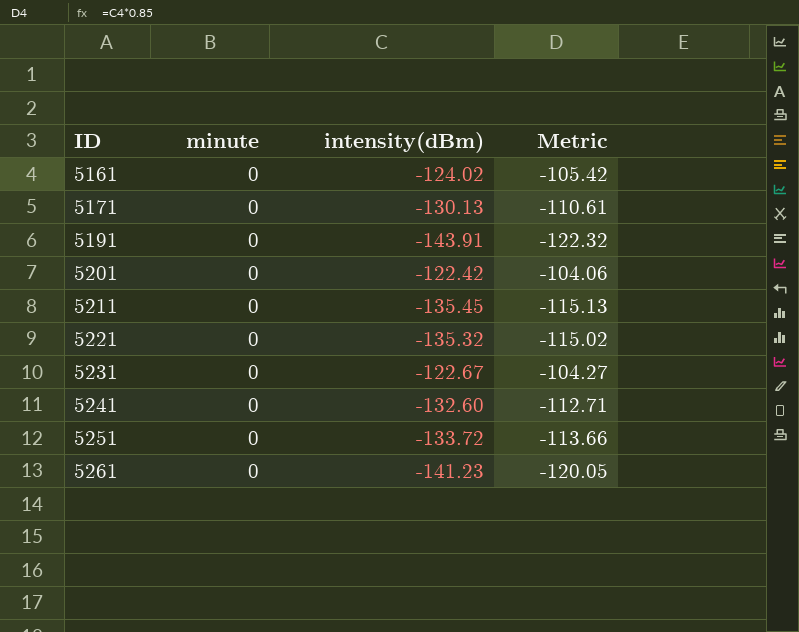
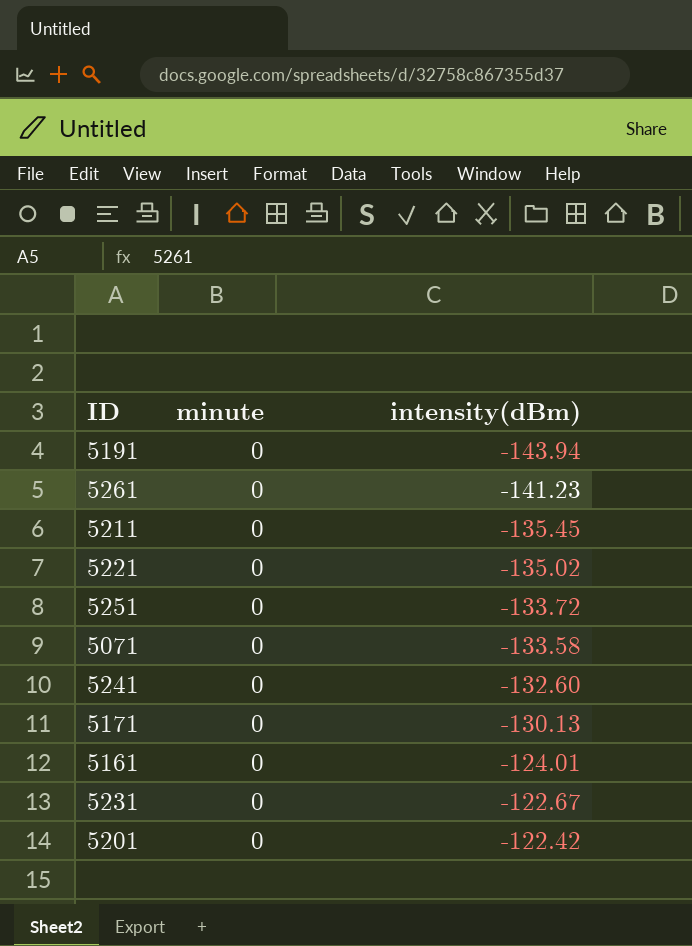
row order: ID ascending -> intensity(dBm) ascending
column Metric | formula: [intensity(dBm)] * 0.85 -> none
5191 | intensity(dBm): -143.91 -> -143.94
5221 | intensity(dBm): -135.32 -> -135.02
row 5071: none -> 0 | -133.58
5161 | intensity(dBm): -124.02 -> -124.01

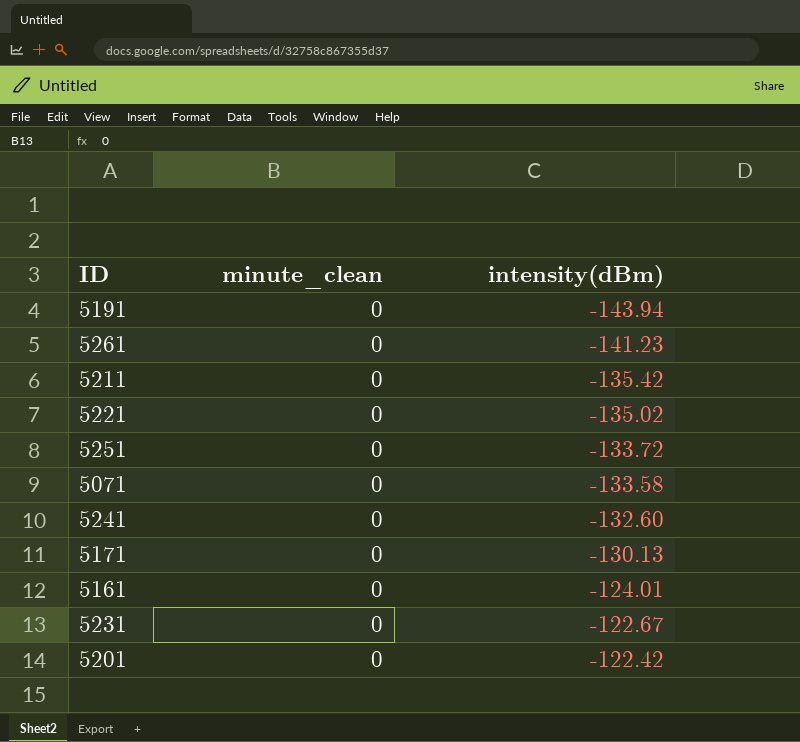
column name: minute -> minute_clean
5211 | intensity(dBm): -135.45 -> -135.42

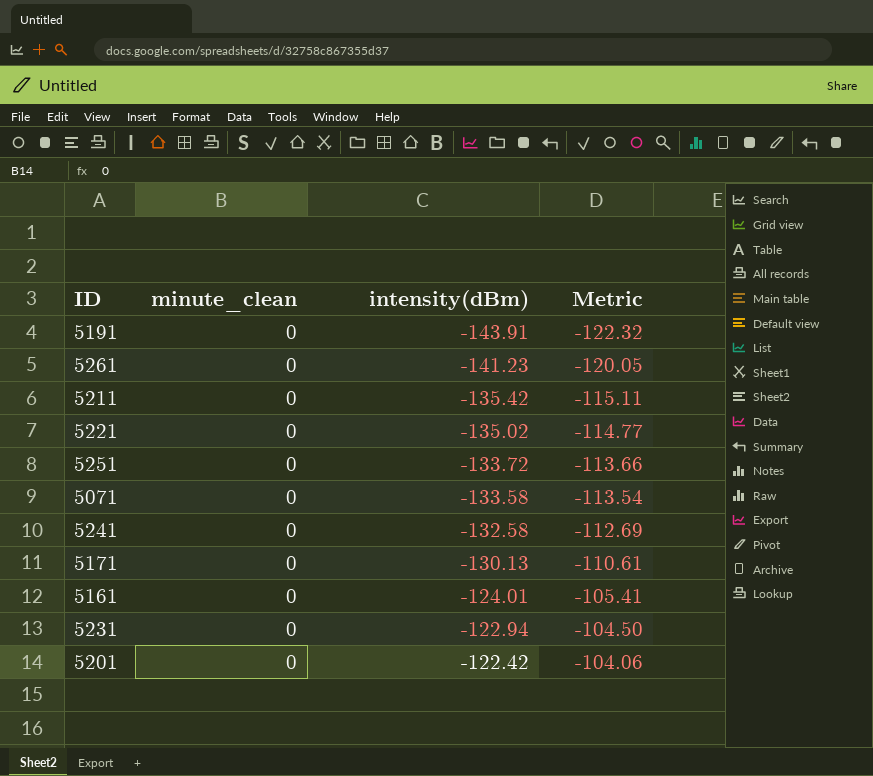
column Metric | formula: none -> [intensity(dBm)] * 0.85
5191 | intensity(dBm): -143.94 -> -143.91
5241 | intensity(dBm): -132.60 -> -132.58
5231 | intensity(dBm): -122.67 -> -122.94

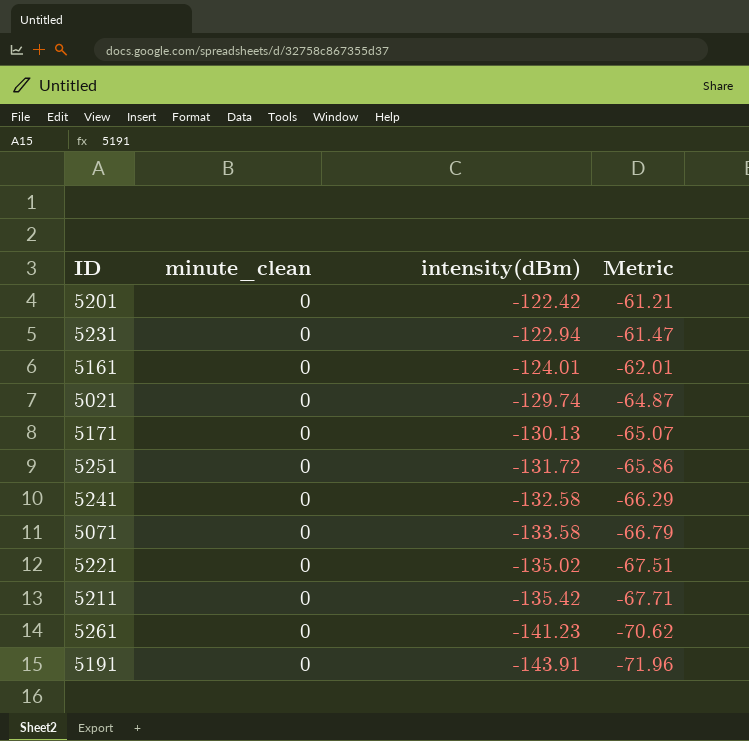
row order: intensity(dBm) ascending -> intensity(dBm) descending
column Metric | formula: [intensity(dBm)] * 0.85 -> [intensity(dBm)] * 0.5
row 5021: none -> 0 | -129.74 | -64.87
5251 | intensity(dBm): -133.72 -> -131.72

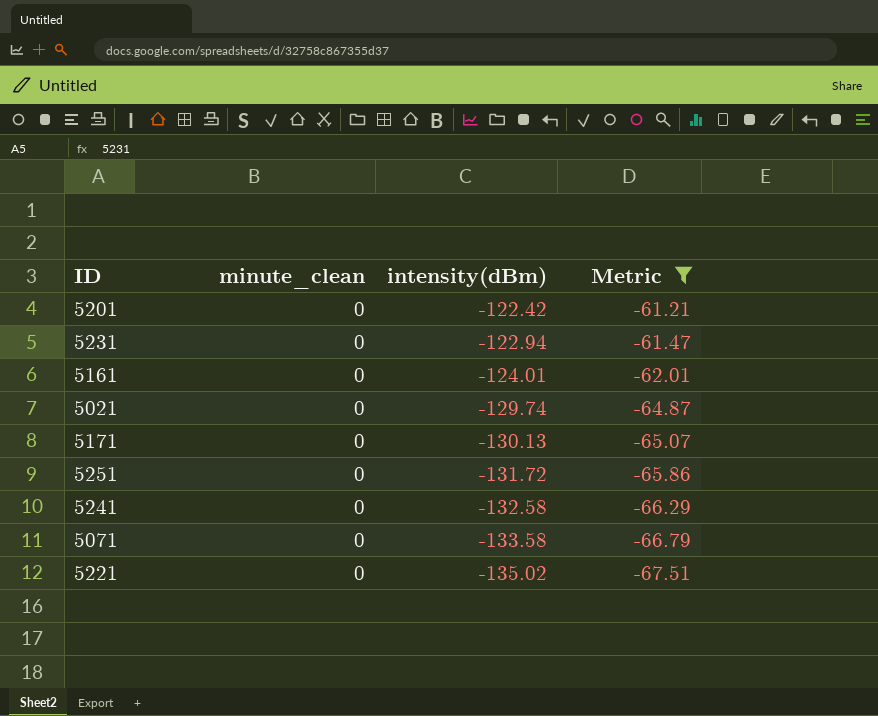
filter: none -> Metric >= -67.51

